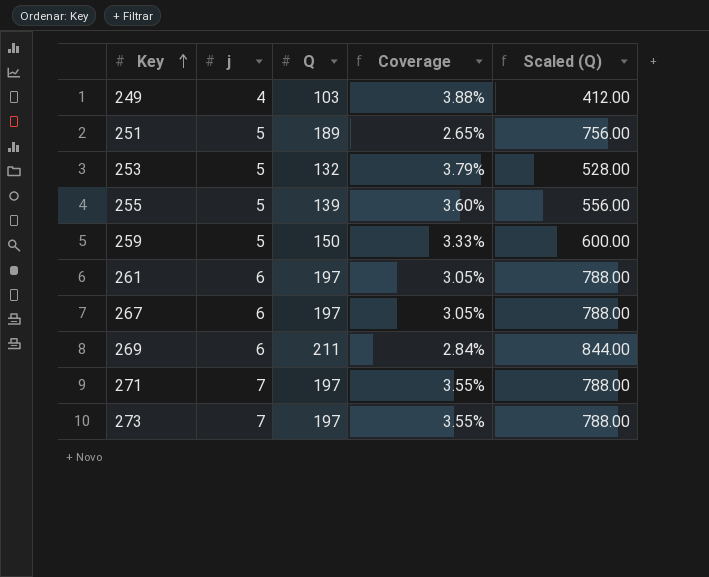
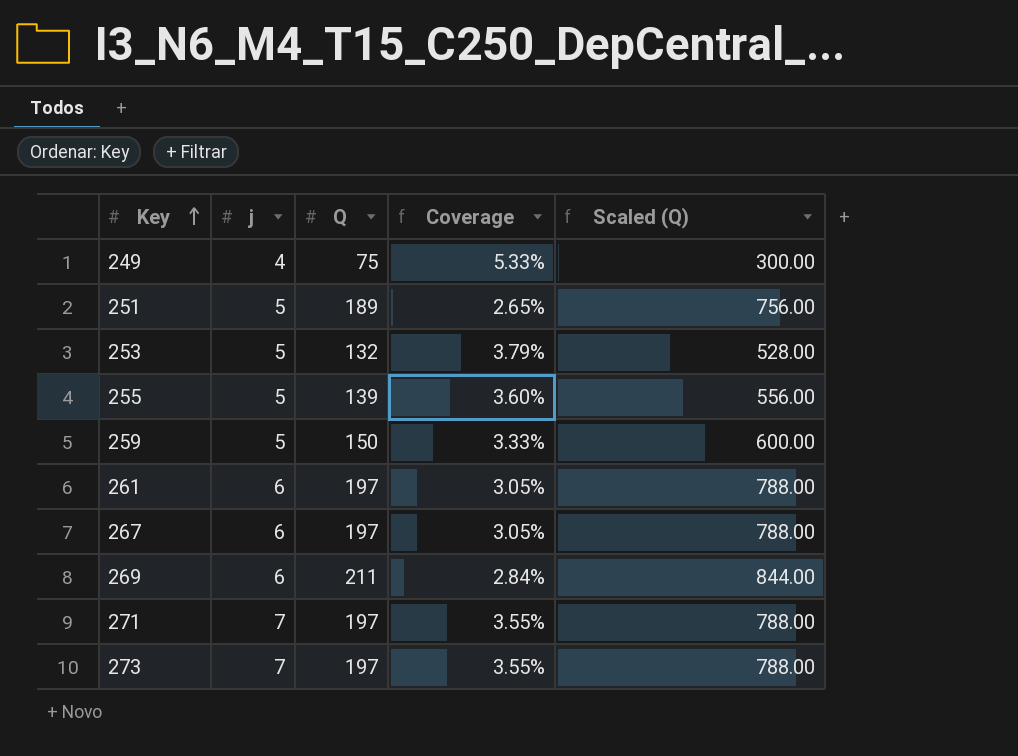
249 | Q: 103 -> 75
249 | Coverage: 3.88% -> 5.33%
249 | Scaled (Q): 412.00 -> 300.00

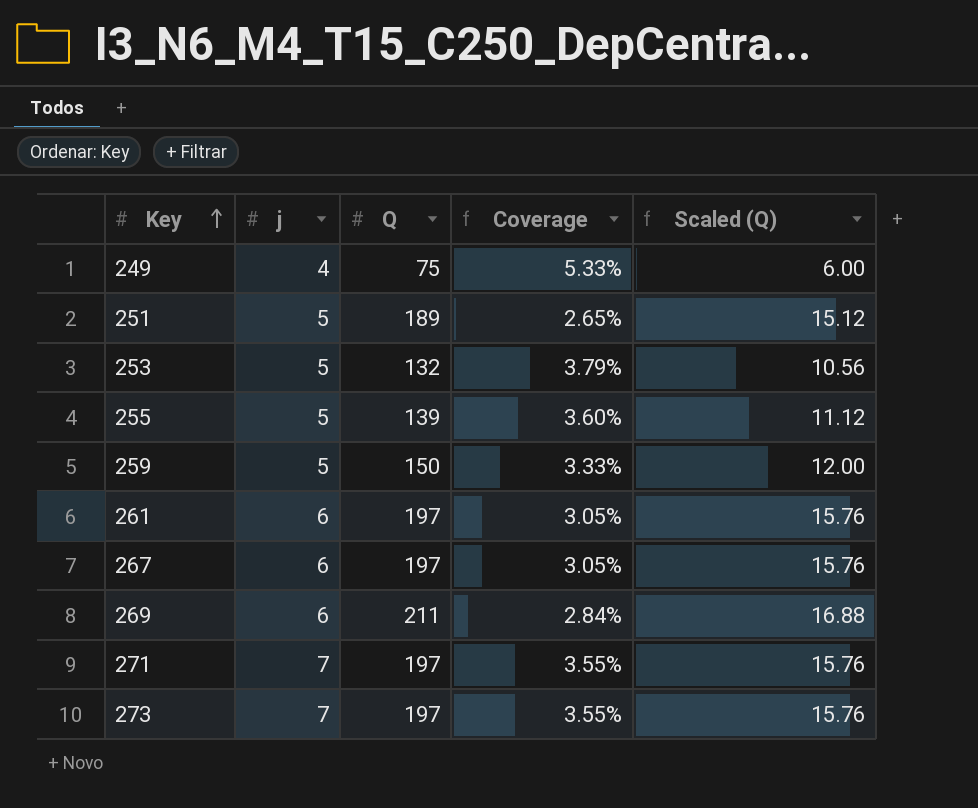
column Scaled (Q) | formula: [Q] * 4 -> [Q] * 0.08

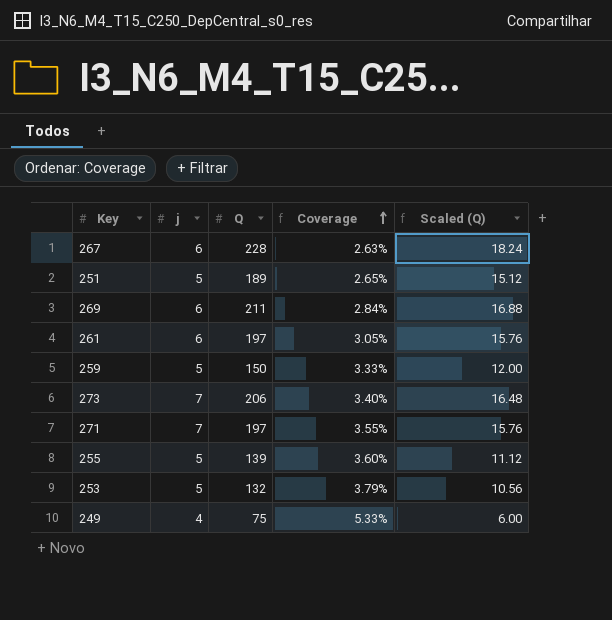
row order: Key ascending -> Coverage ascending
267 | Q: 197 -> 228
267 | Coverage: 3.05% -> 2.63%
267 | Scaled (Q): 15.76 -> 18.24
273 | Q: 197 -> 206
273 | Coverage: 3.55% -> 3.40%
273 | Scaled (Q): 15.76 -> 16.48

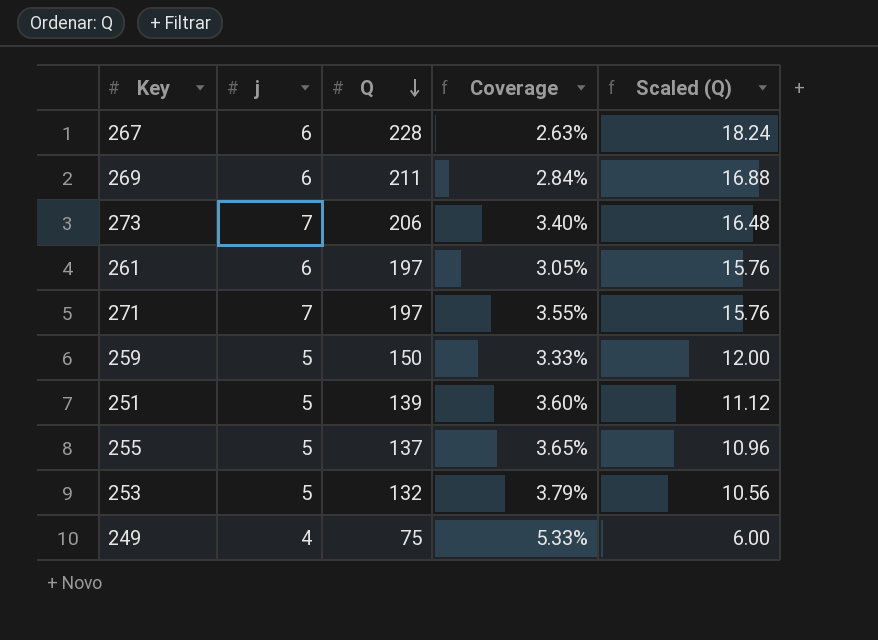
row order: Coverage ascending -> Q descending
251 | Q: 189 -> 139
251 | Coverage: 2.65% -> 3.60%
251 | Scaled (Q): 15.12 -> 11.12
255 | Q: 139 -> 137
255 | Coverage: 3.60% -> 3.65%
255 | Scaled (Q): 11.12 -> 10.96

